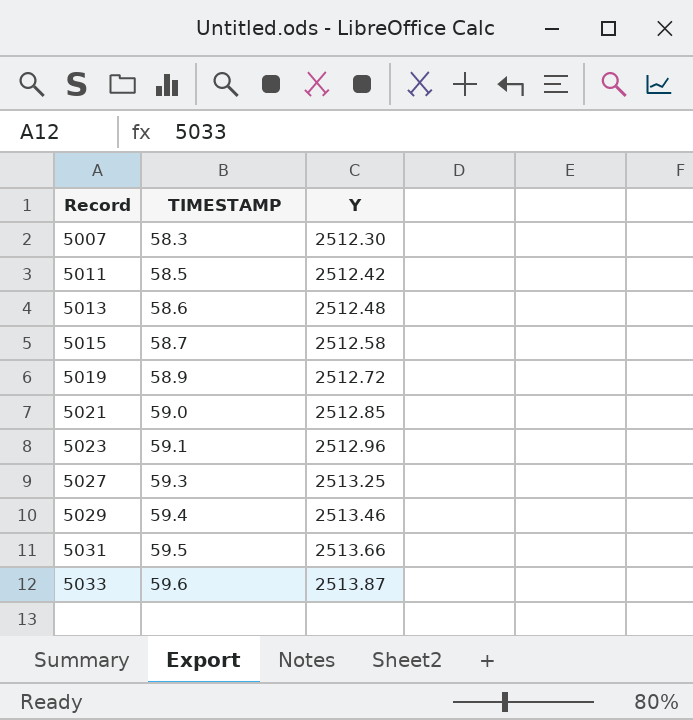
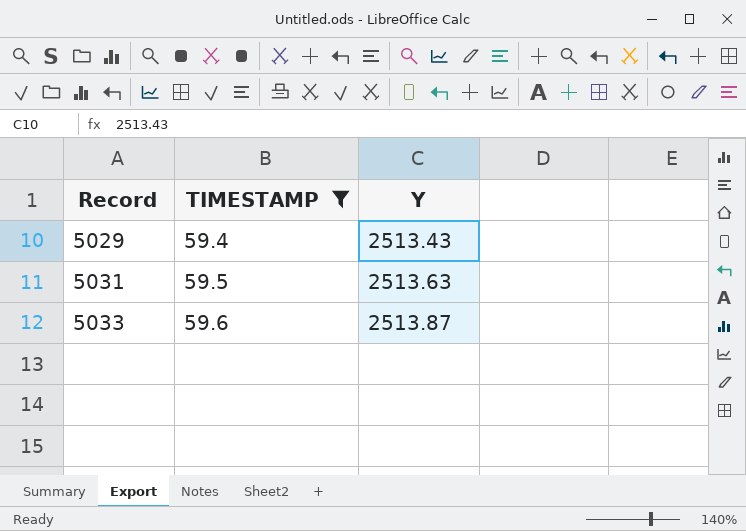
filter: none -> TIMESTAMP >= 59.4
5029 | Y: 2513.46 -> 2513.43
5031 | Y: 2513.66 -> 2513.63

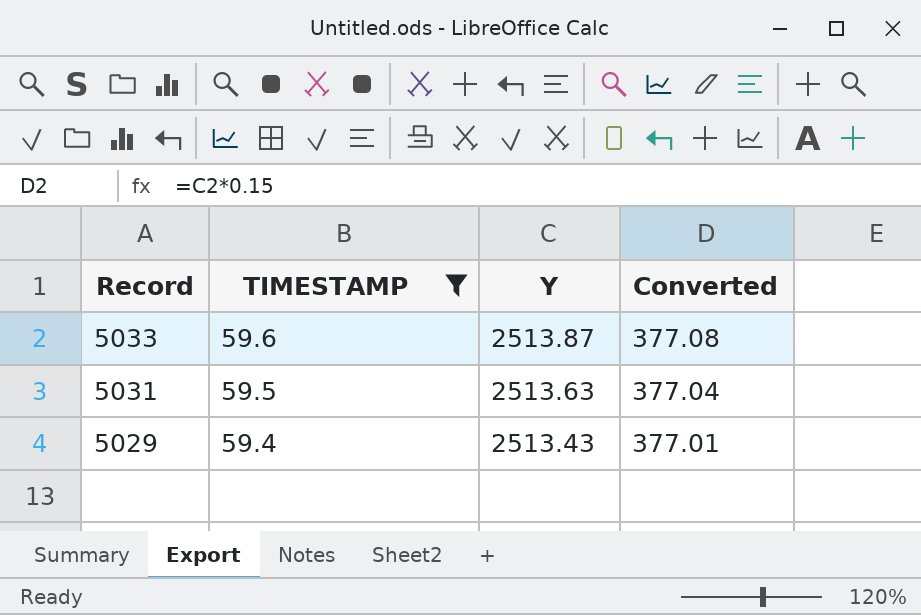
row order: Record ascending -> Record descending
column Converted | formula: none -> [Y] * 0.15

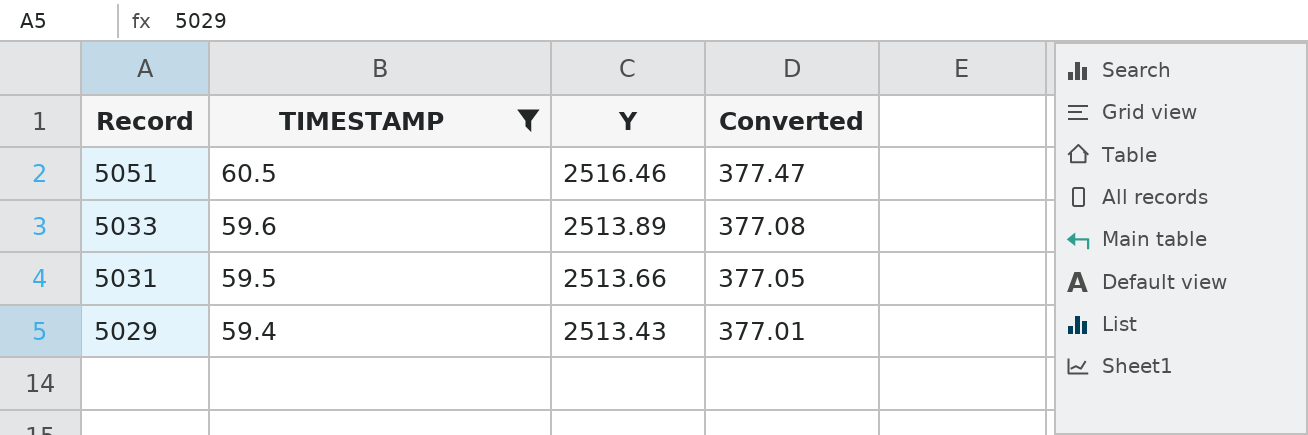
row 5051: none -> 60.5 | 2516.46 | 377.47
5033 | Y: 2513.87 -> 2513.89
5031 | Y: 2513.63 -> 2513.66
5031 | Converted: 377.04 -> 377.05

